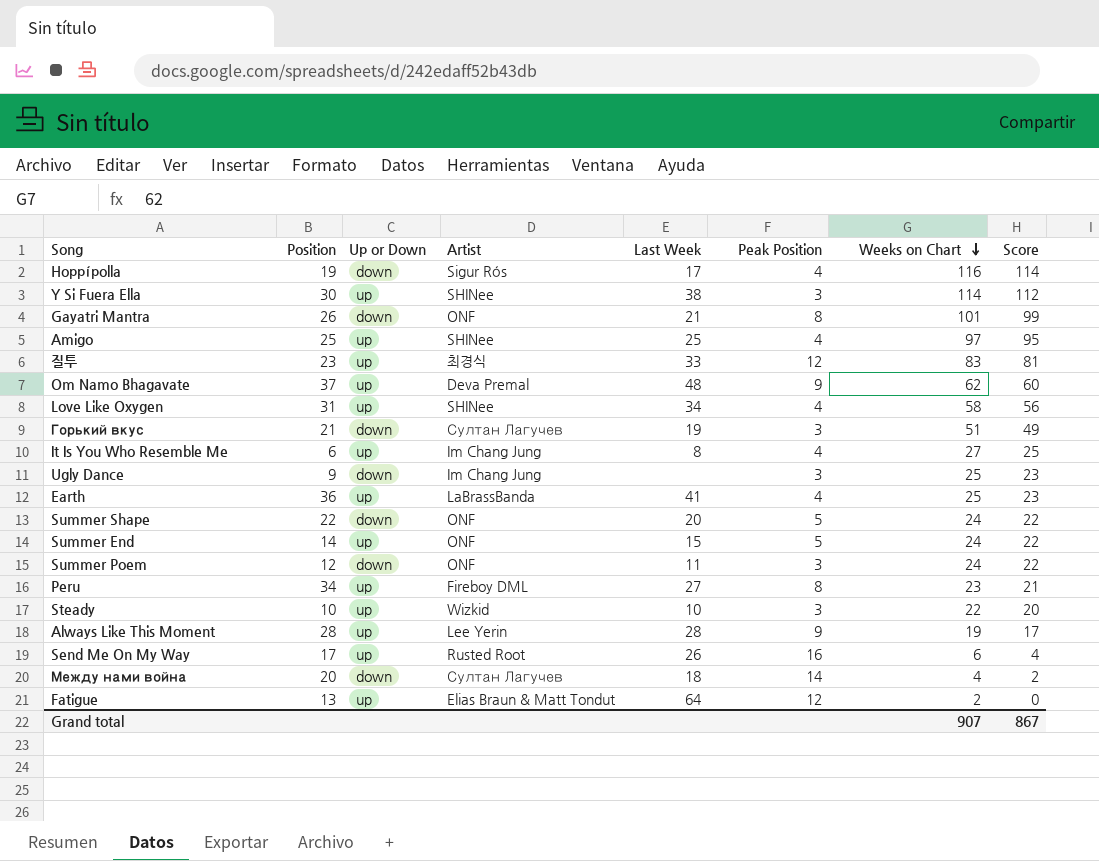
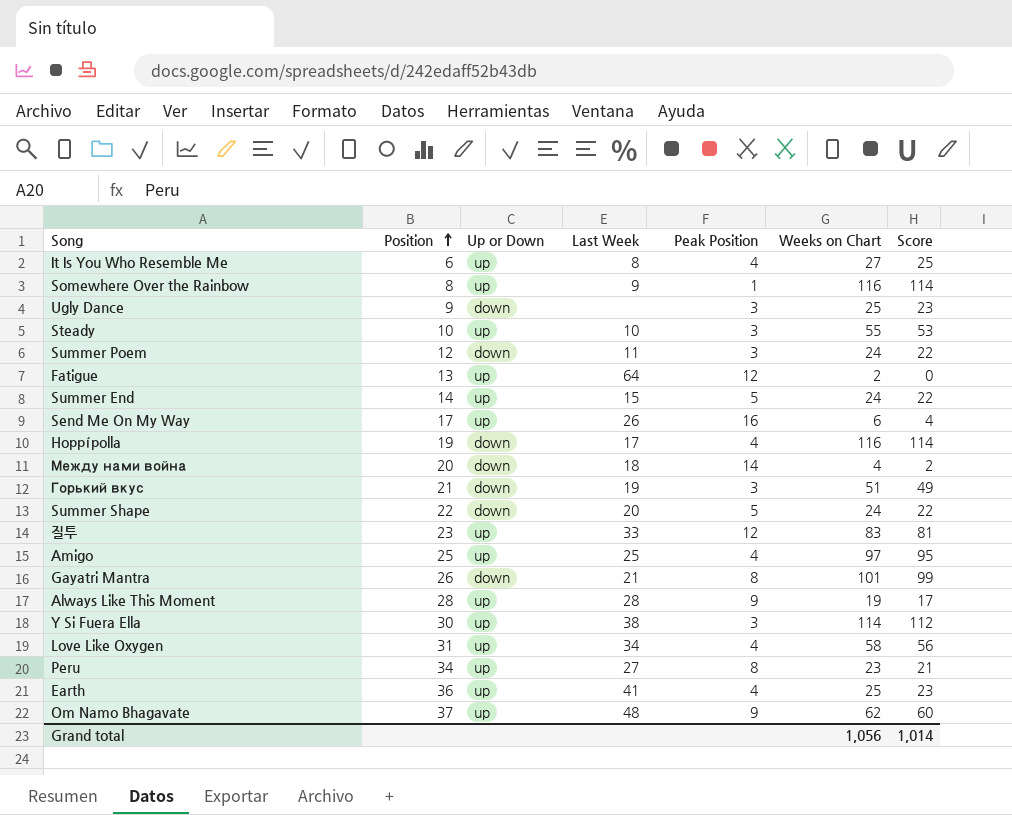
row order: Weeks on Chart descending -> Position ascending
column Artist | position: 4 -> none
row Somewhere Over the Rainbow: none -> 8 | up | 9 | 1 | 116 | 114
Steady | Weeks on Chart: 22 -> 55
Steady | Score: 20 -> 53
Grand total | Weeks on Chart: 907 -> 1,056
Grand total | Score: 867 -> 1,014

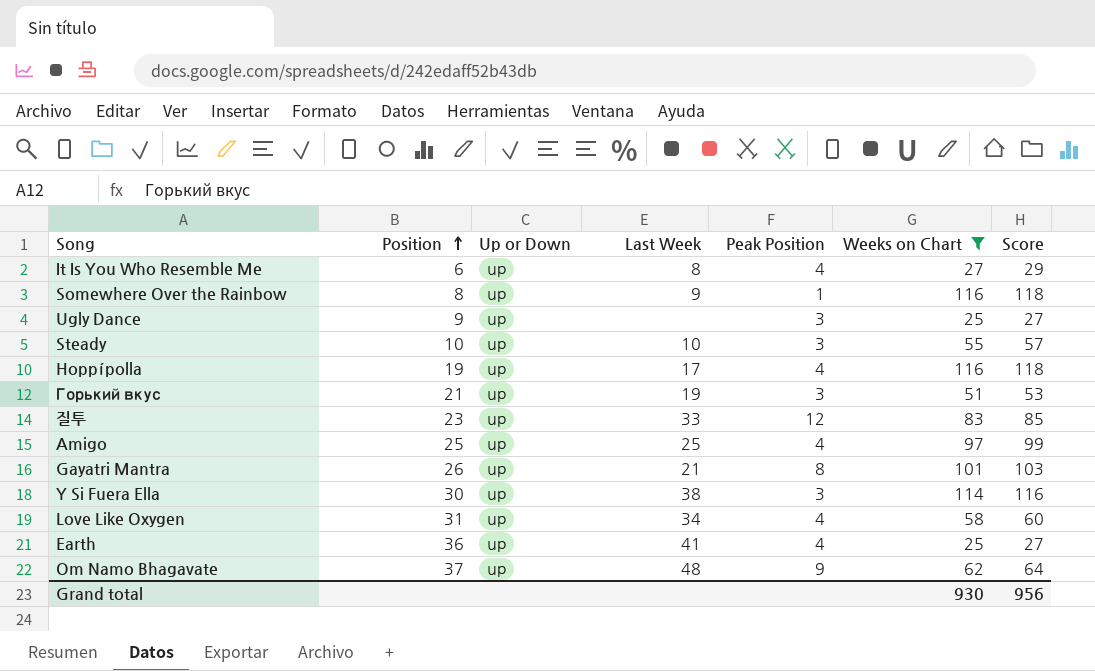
filter: none -> Weeks on Chart >= 25
column Score | formula: [Weeks on Chart] - 2 -> [Weeks on Chart] + 2
Ugly Dance | Up or Down: down -> up
Hoppípolla | Up or Down: down -> up
Горький вкус | Up or Down: down -> up
Gayatri Mantra | Up or Down: down -> up
Grand total | Weeks on Chart: 1,056 -> 930
Grand total | Score: 1,014 -> 956

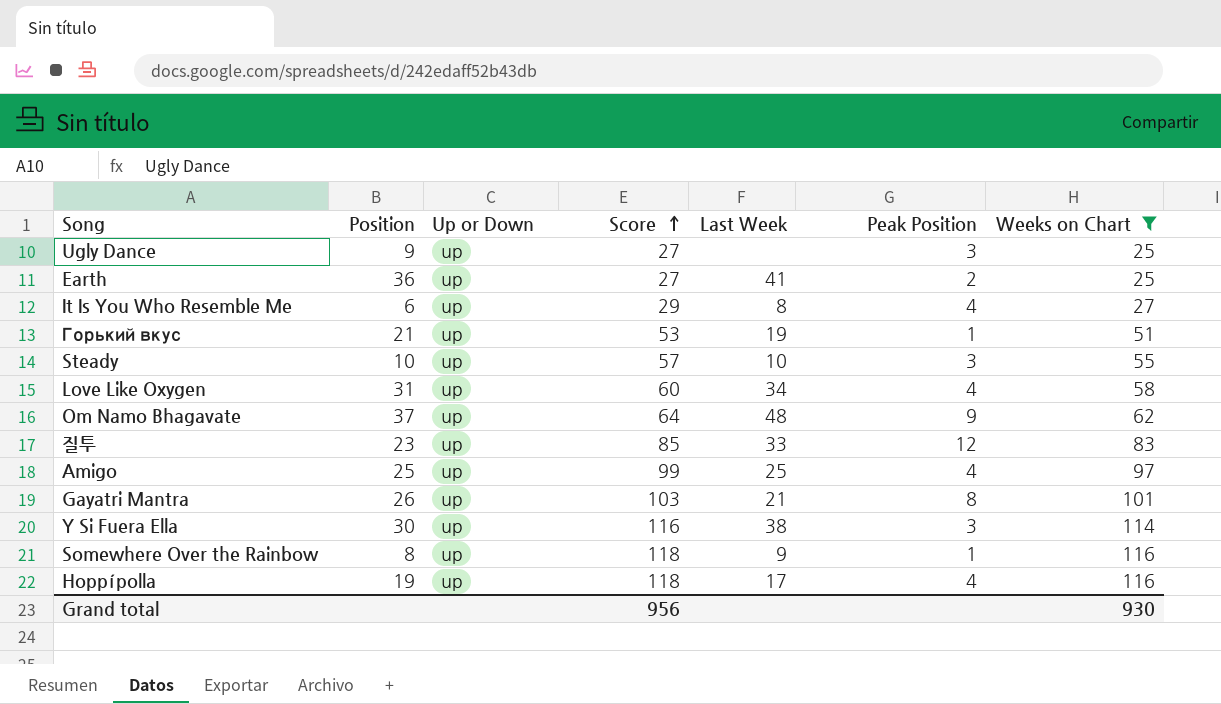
row order: Position ascending -> Score ascending
column Score | position: 7 -> 4
Earth | Peak Position: 4 -> 2
Горький вкус | Peak Position: 3 -> 1

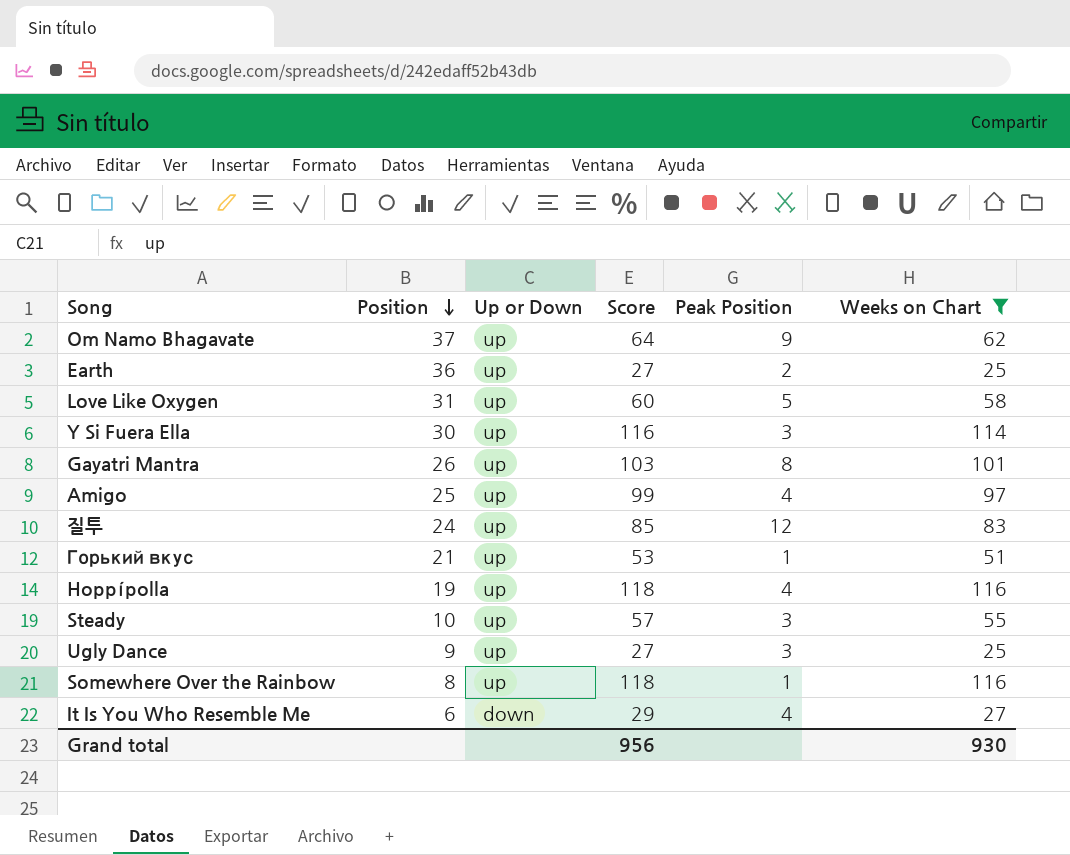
row order: Score ascending -> Position descending
column Last Week | position: 5 -> none
Love Like Oxygen | Peak Position: 4 -> 5
질투 | Position: 23 -> 24
It Is You Who Resemble Me | Up or Down: up -> down

